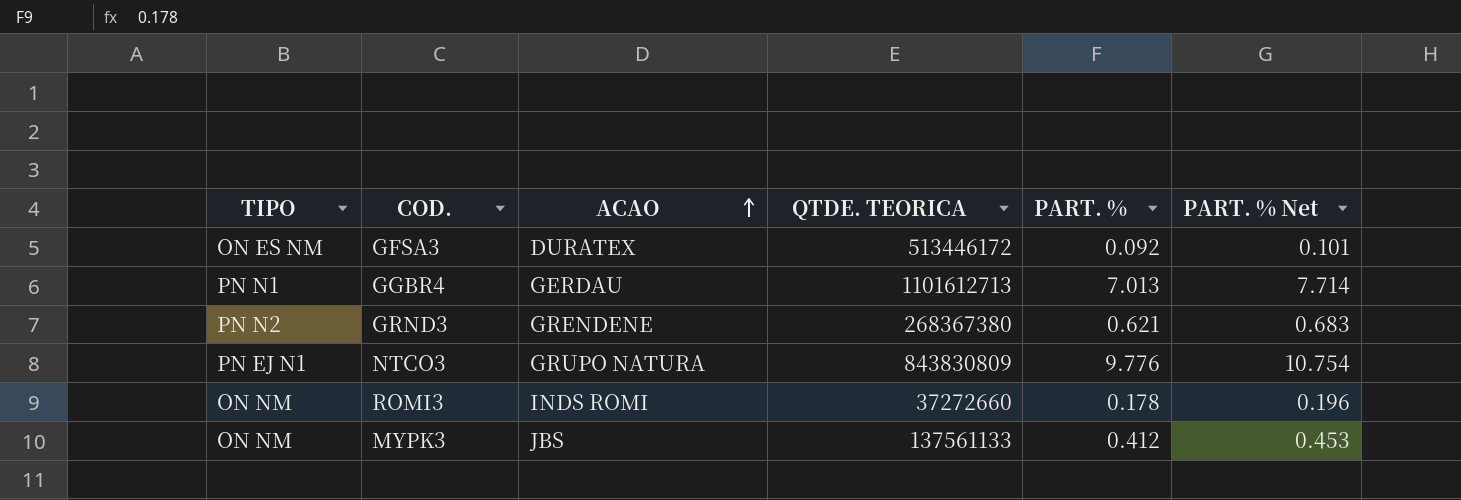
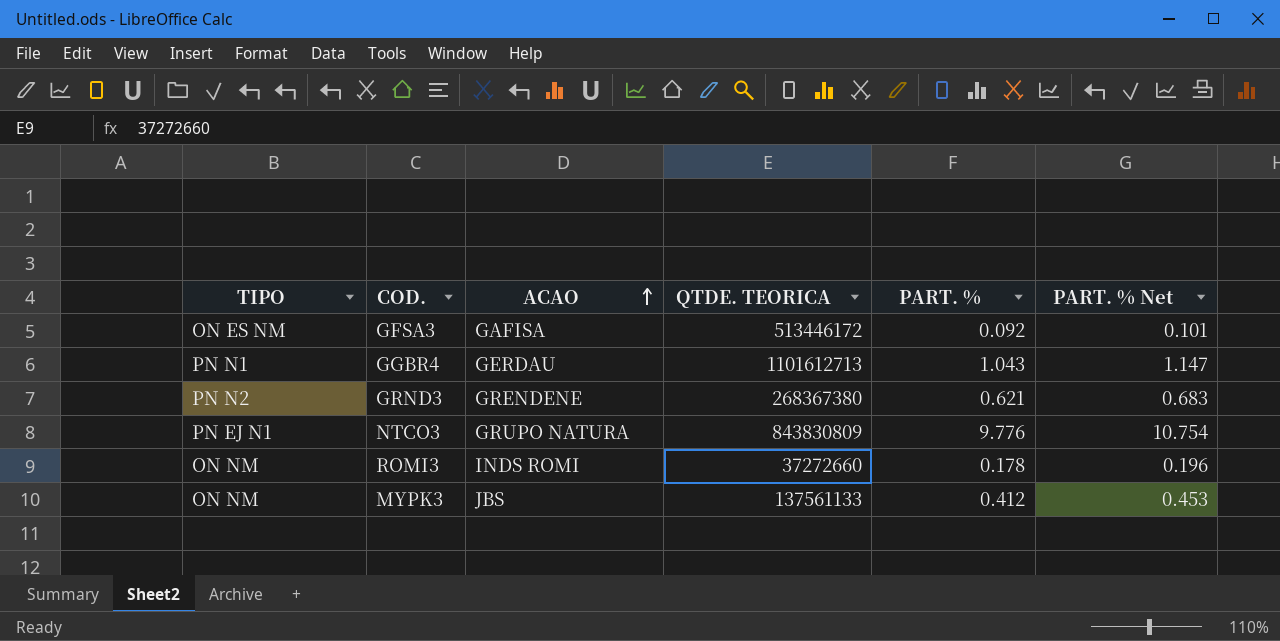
GFSA3 | ACAO: DURATEX -> GAFISA
GGBR4 | PART. %: 7.013 -> 1.043
GGBR4 | PART. % Net: 7.714 -> 1.147

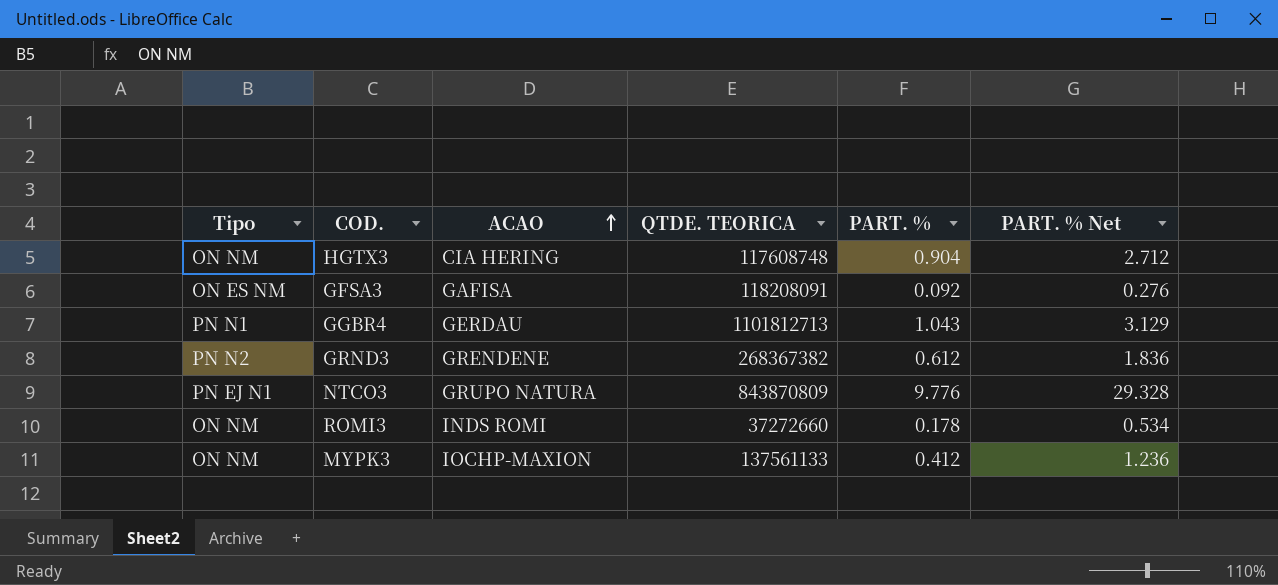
column name: TIPO -> Tipo
column PART. % Net | formula: [PART. %] * 1.1 -> [PART. %] * 3
row HGTX3: none -> ON NM | CIA HERING | 117608748 | 0.904 | 2.712
GFSA3 | QTDE. TEORICA: 513446172 -> 118208091
GGBR4 | QTDE. TEORICA: 1101612713 -> 1101812713
GRND3 | QTDE. TEORICA: 268367380 -> 268367382
GRND3 | PART. %: 0.621 -> 0.612
NTCO3 | QTDE. TEORICA: 843830809 -> 843870809
MYPK3 | ACAO: JBS -> IOCHP-MAXION

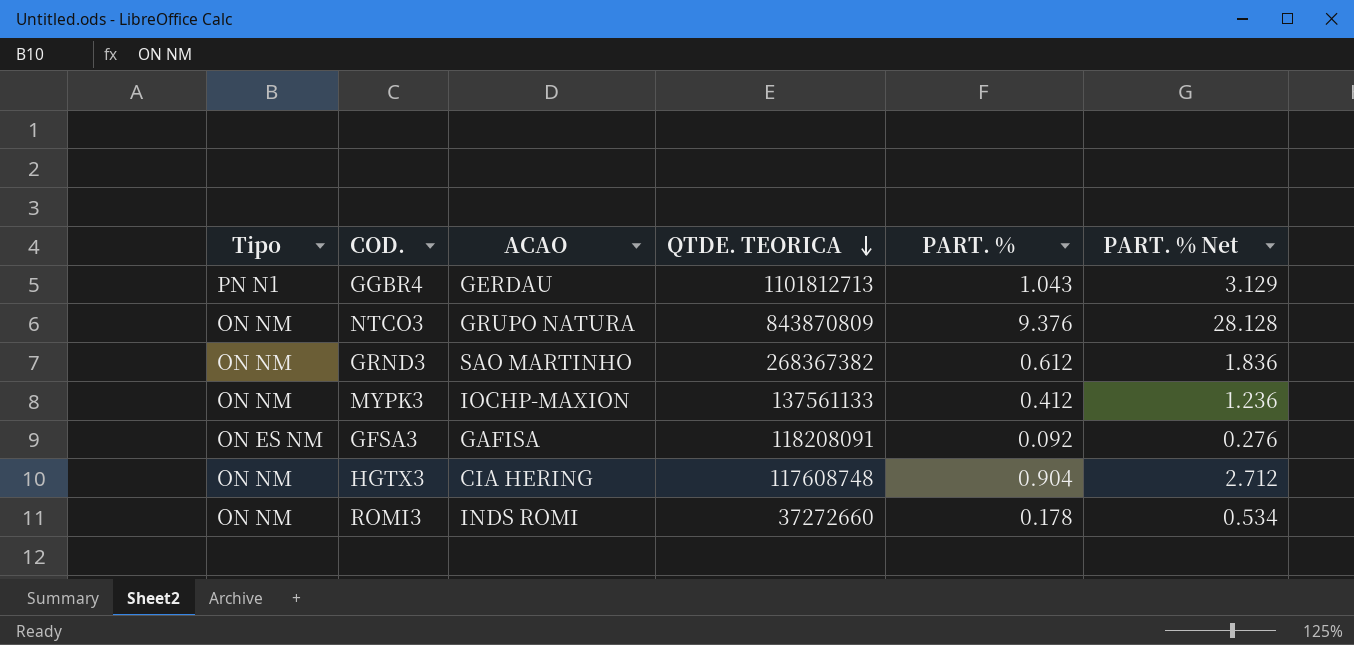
row order: ACAO ascending -> QTDE. TEORICA descending
NTCO3 | Tipo: PN EJ N1 -> ON NM
NTCO3 | PART. %: 9.776 -> 9.376
NTCO3 | PART. % Net: 29.328 -> 28.128
GRND3 | Tipo: PN N2 -> ON NM
GRND3 | ACAO: GRENDENE -> SAO MARTINHO

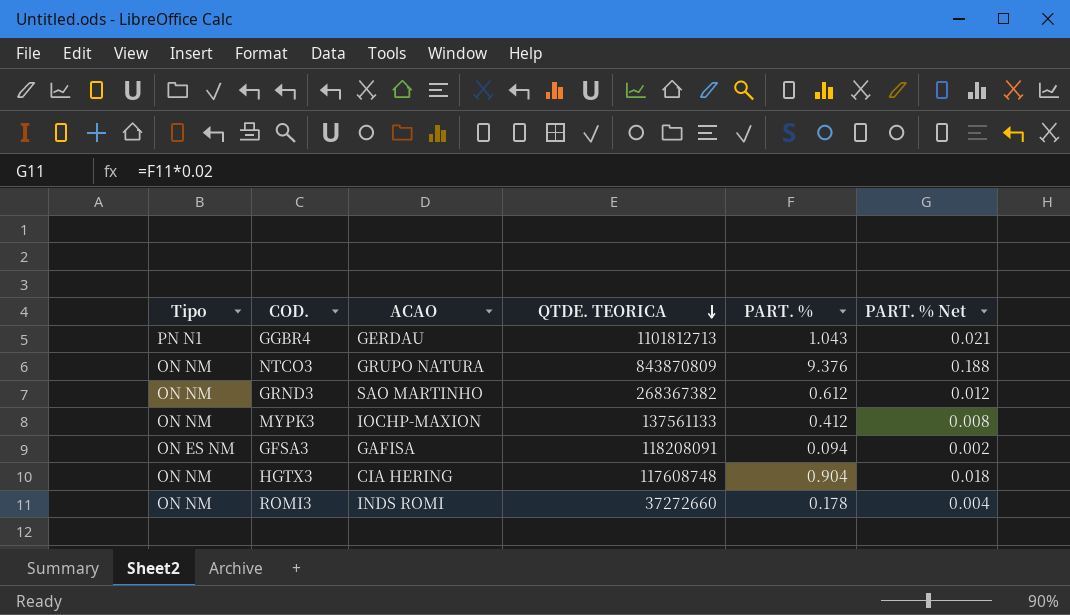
column PART. % Net | formula: [PART. %] * 3 -> [PART. %] * 0.02
GFSA3 | PART. %: 0.092 -> 0.094

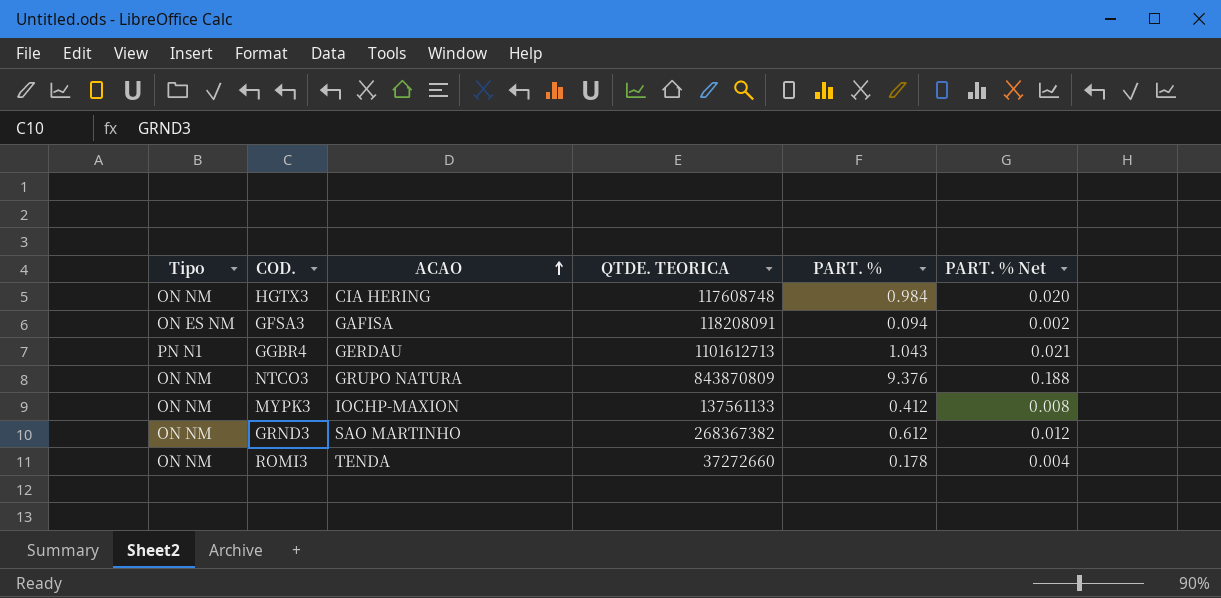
row order: QTDE. TEORICA descending -> ACAO ascending
HGTX3 | PART. %: 0.904 -> 0.984
HGTX3 | PART. % Net: 0.018 -> 0.020
GGBR4 | QTDE. TEORICA: 1101812713 -> 1101612713
ROMI3 | ACAO: INDS ROMI -> TENDA

